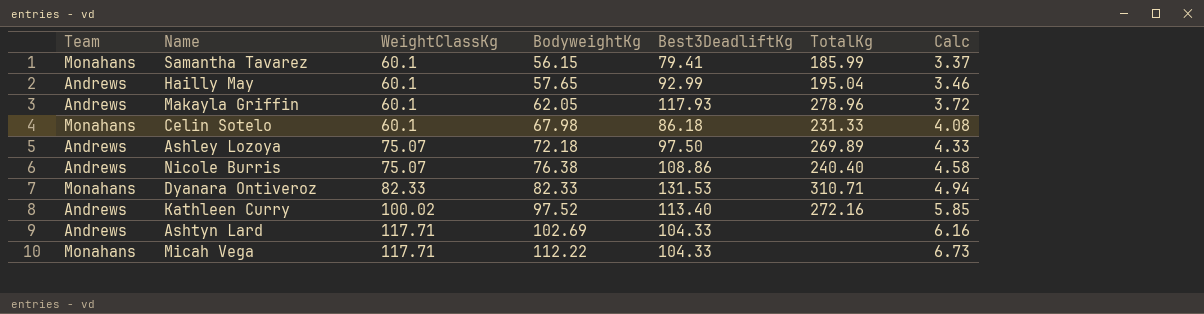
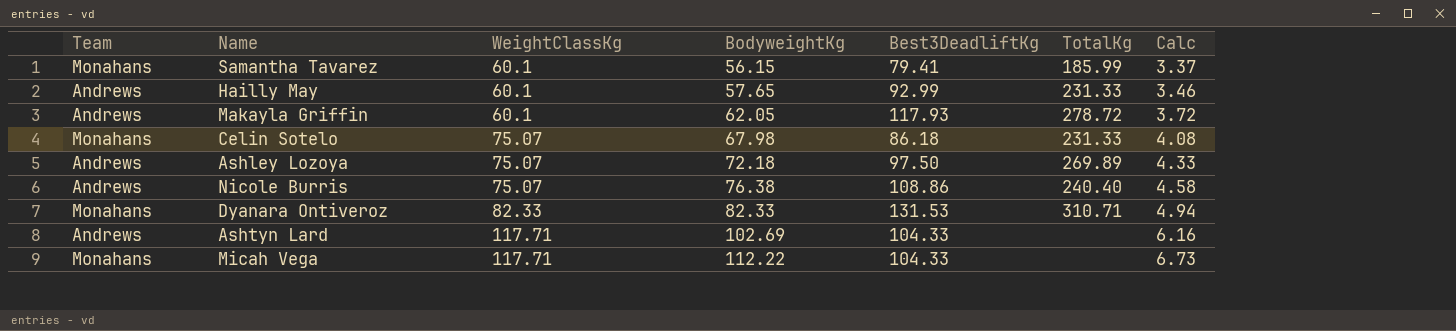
row Kathleen Curry: Andrews | 100.02 | 97.52 | 113.40 | 272.16 | 5.85 -> none
Hailly May | TotalKg: 195.04 -> 231.33
Makayla Griffin | TotalKg: 278.96 -> 278.72
Celin Sotelo | WeightClassKg: 60.1 -> 75.07

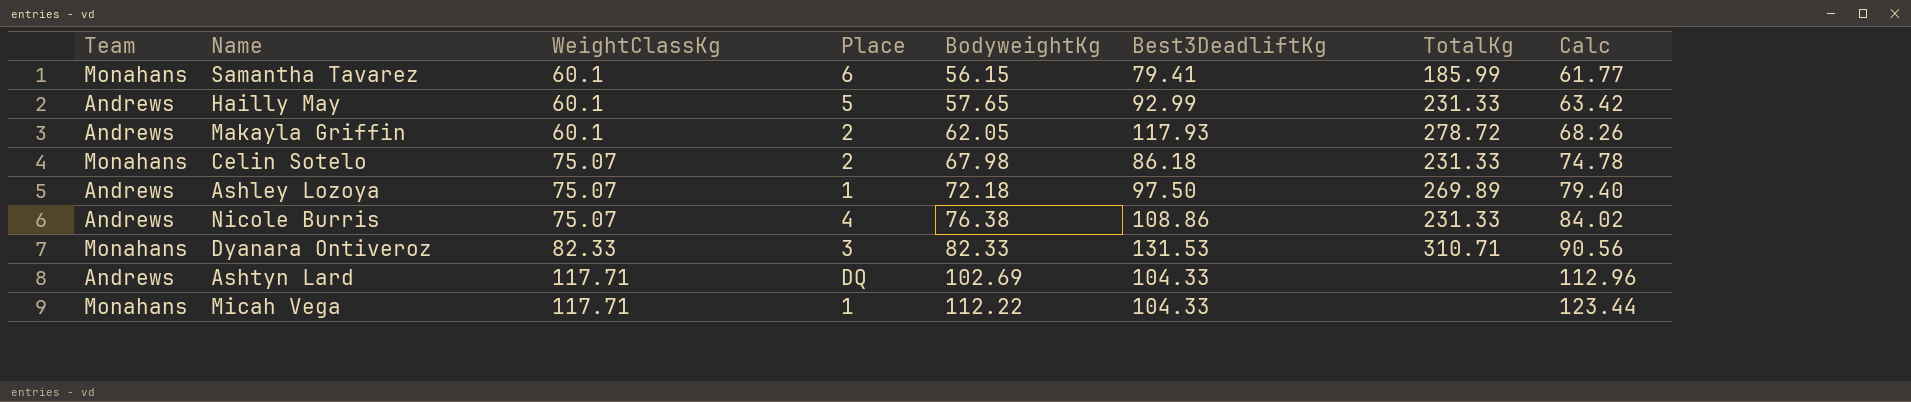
column Place | position: none -> 4
column Calc | formula: [BodyweightKg] * 0.06 -> [BodyweightKg] * 1.1
Nicole Burris | TotalKg: 240.40 -> 231.33

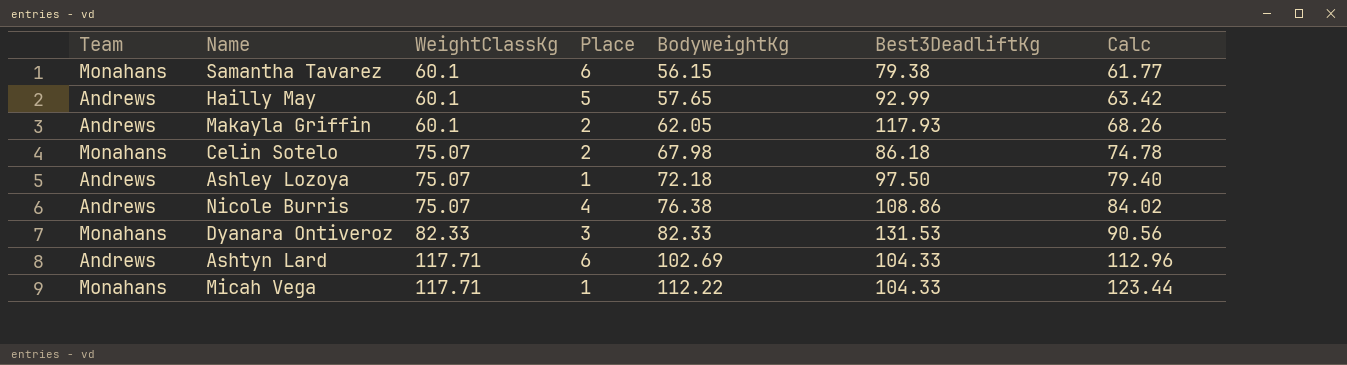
column TotalKg | position: 7 -> none
Samantha Tavarez | Best3DeadliftKg: 79.41 -> 79.38
Ashtyn Lard | Place: DQ -> 6

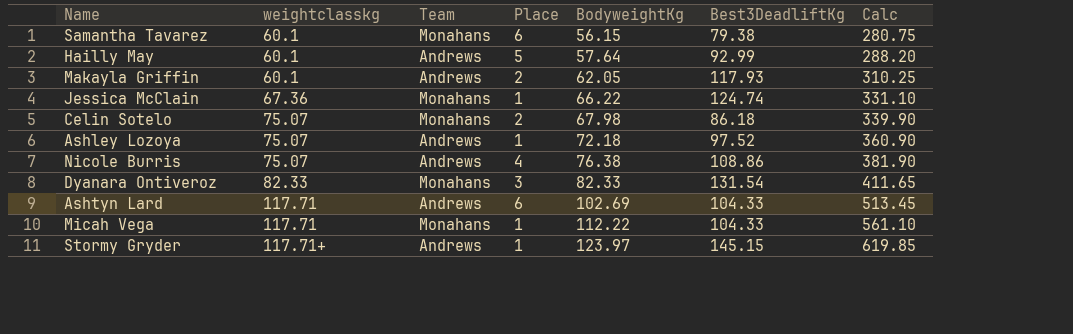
column name: WeightClassKg -> weightclasskg
column Team | position: 1 -> 3
column Calc | formula: [BodyweightKg] * 1.1 -> [BodyweightKg] * 5
Hailly May | BodyweightKg: 57.65 -> 57.64
row Jessica McClain: none -> 67.36 | Monahans | 1 | 66.22 | 124.74 | 331.10
Ashley Lozoya | Best3DeadliftKg: 97.50 -> 97.52
Dyanara Ontiveroz | Best3DeadliftKg: 131.53 -> 131.54
row Stormy Gryder: none -> 117.71+ | Andrews | 1 | 123.97 | 145.15 | 619.85

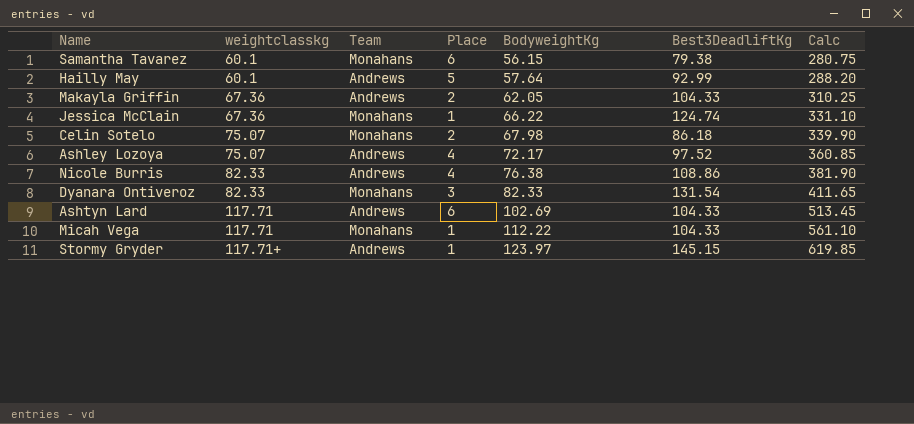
Makayla Griffin | weightclasskg: 60.1 -> 67.36
Makayla Griffin | Best3DeadliftKg: 117.93 -> 104.33
Ashley Lozoya | Place: 1 -> 4
Ashley Lozoya | BodyweightKg: 72.18 -> 72.17
Ashley Lozoya | Calc: 360.90 -> 360.85
Nicole Burris | weightclasskg: 75.07 -> 82.33

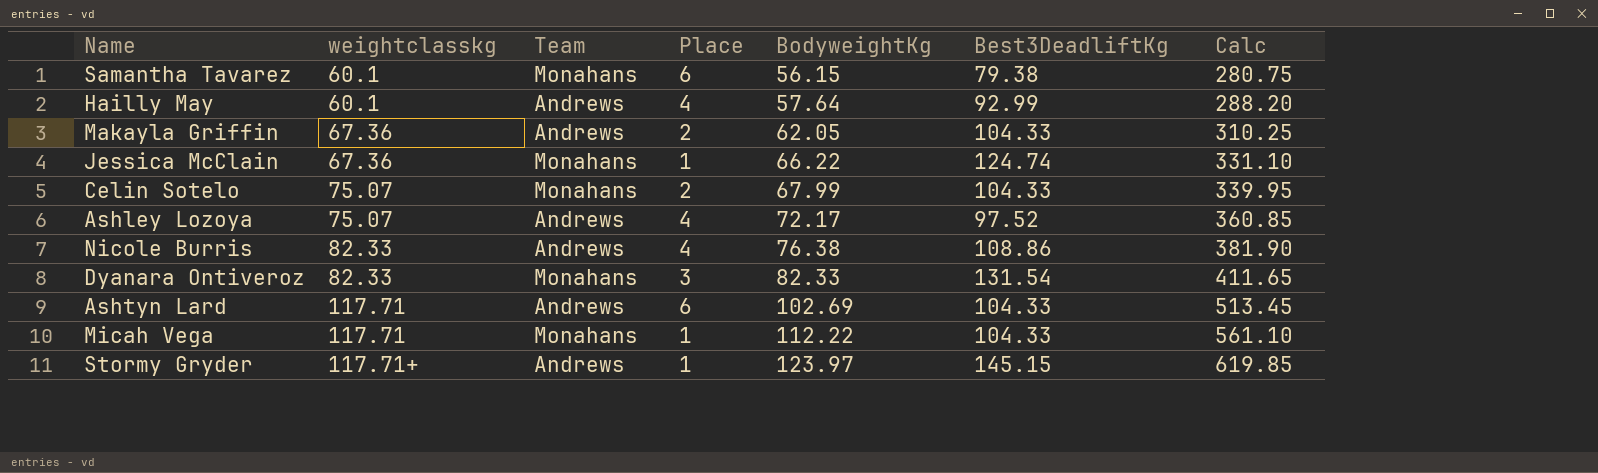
Hailly May | Place: 5 -> 4
Celin Sotelo | BodyweightKg: 67.98 -> 67.99
Celin Sotelo | Best3DeadliftKg: 86.18 -> 104.33
Celin Sotelo | Calc: 339.90 -> 339.95

